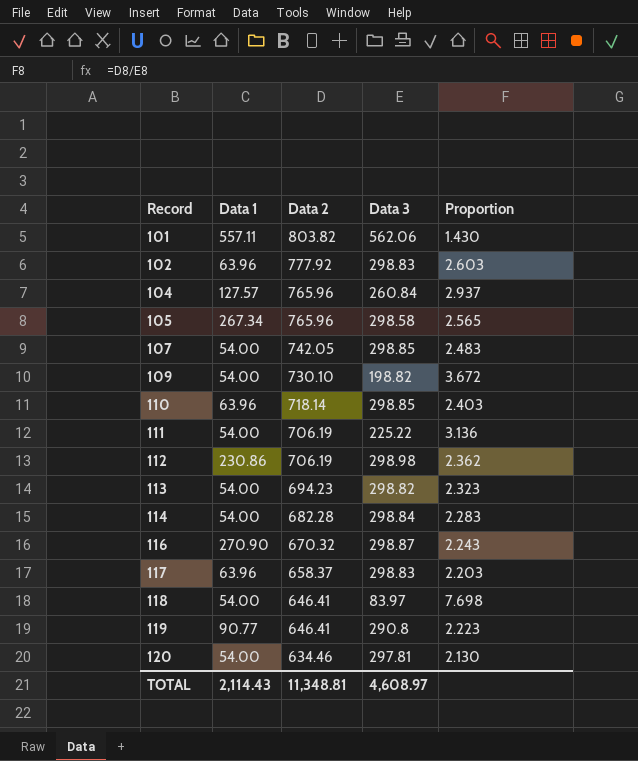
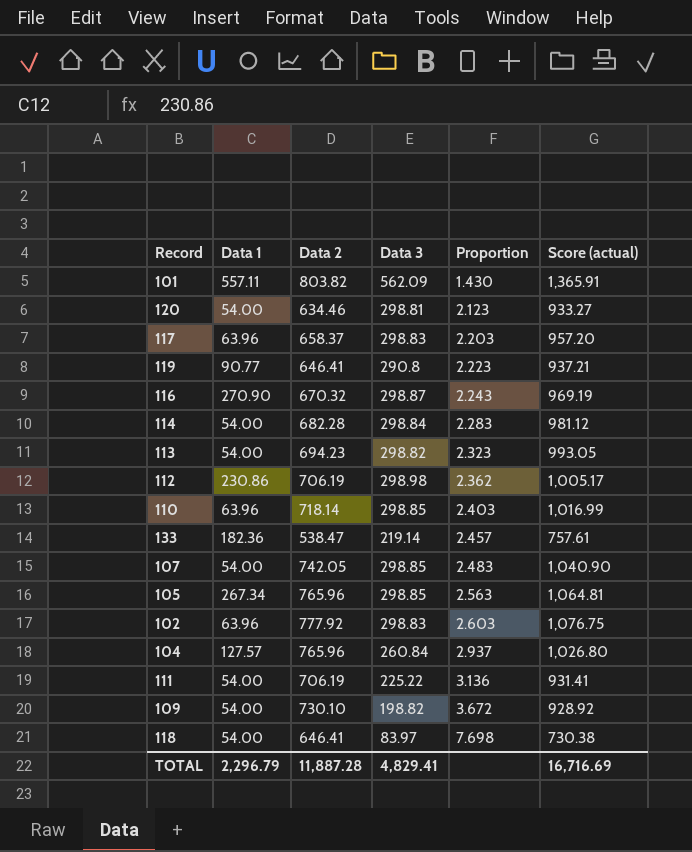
row order: Record ascending -> Proportion ascending
column Score (actual) | formula: none -> [Data 2] + [Data 3]
101 | Data 3: 562.06 -> 562.09
120 | Data 3: 297.81 -> 298.81
120 | Proportion: 2.130 -> 2.123
row 133: none -> 182.36 | 538.47 | 219.14 | 2.457 | 757.61
105 | Data 3: 298.58 -> 298.85
105 | Proportion: 2.565 -> 2.563
TOTAL | Data 1: 2,114.43 -> 2,296.79
TOTAL | Data 2: 11,348.81 -> 11,887.28
TOTAL | Data 3: 4,608.97 -> 4,829.41

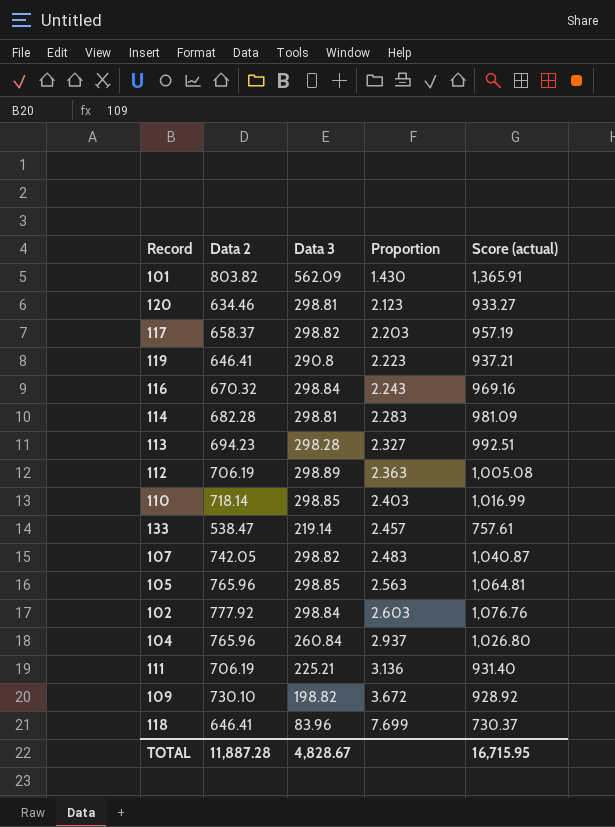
column Data 1 | position: 2 -> none
117 | Data 3: 298.83 -> 298.82
117 | Score (actual): 957.20 -> 957.19
116 | Data 3: 298.87 -> 298.84
116 | Score (actual): 969.19 -> 969.16
114 | Data 3: 298.84 -> 298.81
114 | Score (actual): 981.12 -> 981.09
113 | Data 3: 298.82 -> 298.28
113 | Proportion: 2.323 -> 2.327
113 | Score (actual): 993.05 -> 992.51
112 | Data 3: 298.98 -> 298.89
112 | Proportion: 2.362 -> 2.363
112 | Score (actual): 1,005.17 -> 1,005.08
107 | Data 3: 298.85 -> 298.82
107 | Score (actual): 1,040.90 -> 1,040.87
102 | Data 3: 298.83 -> 298.84
102 | Score (actual): 1,076.75 -> 1,076.76
111 | Data 3: 225.22 -> 225.21
111 | Score (actual): 931.41 -> 931.40
118 | Data 3: 83.97 -> 83.96
118 | Proportion: 7.698 -> 7.699
118 | Score (actual): 730.38 -> 730.37
TOTAL | Data 3: 4,829.41 -> 4,828.67
TOTAL | Score (actual): 16,716.69 -> 16,715.95

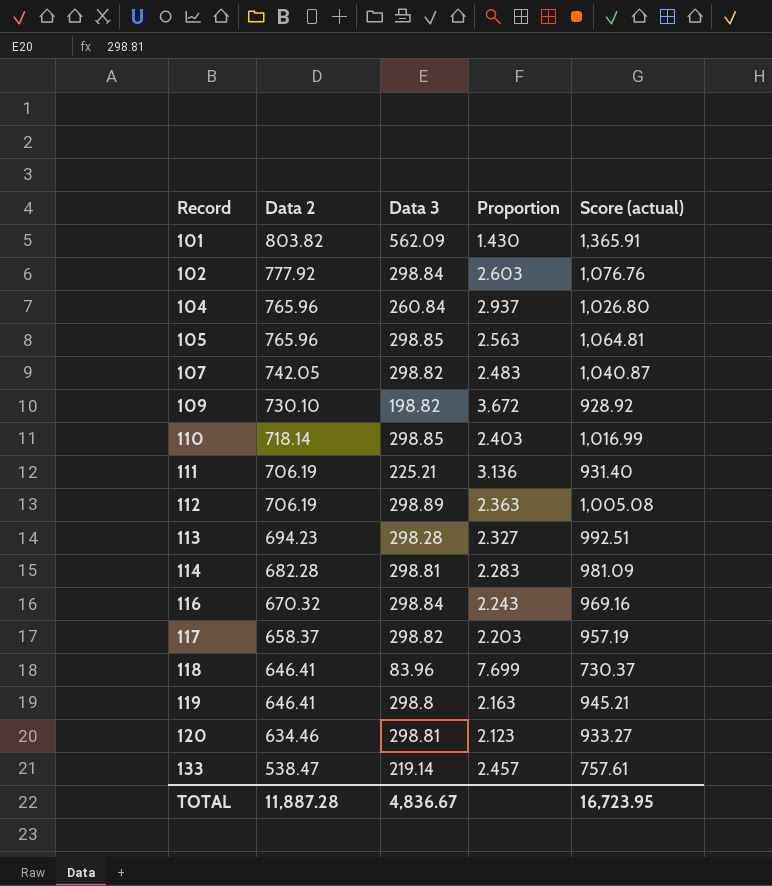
row order: Proportion ascending -> Record ascending
119 | Data 3: 290.8 -> 298.8
119 | Proportion: 2.223 -> 2.163
119 | Score (actual): 937.21 -> 945.21
TOTAL | Data 3: 4,828.67 -> 4,836.67
TOTAL | Score (actual): 16,715.95 -> 16,723.95

